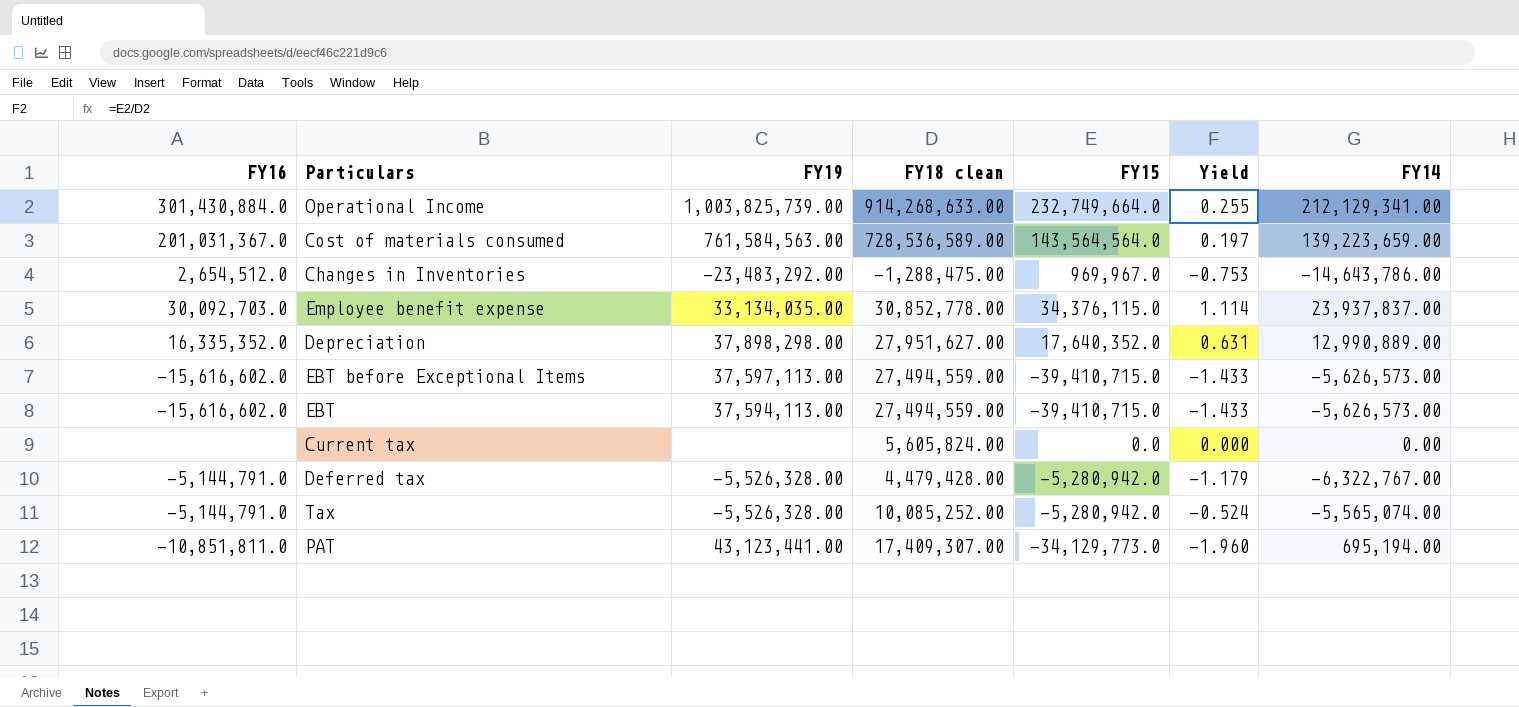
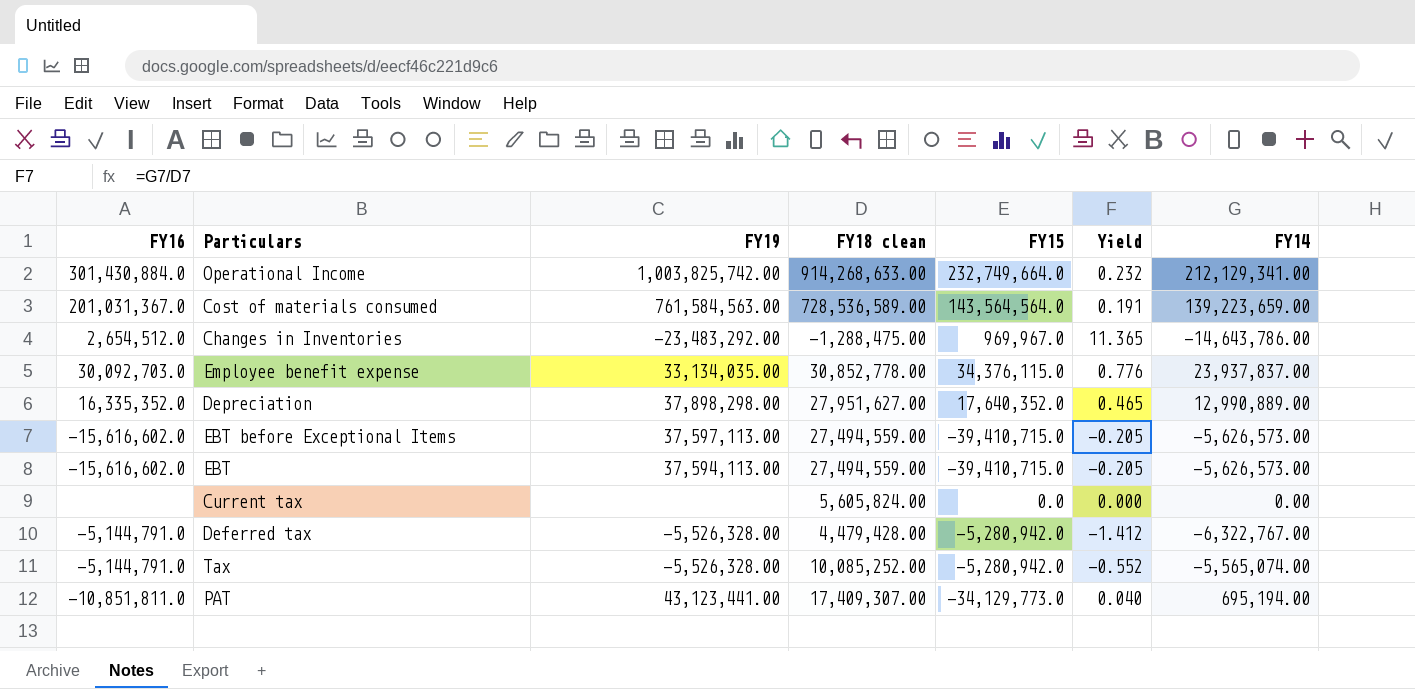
column Yield | formula: [FY15] / [FY18 clean] -> [FY14] / [FY18 clean]
Operational Income | FY19: 1,003,825,739.00 -> 1,003,825,742.00

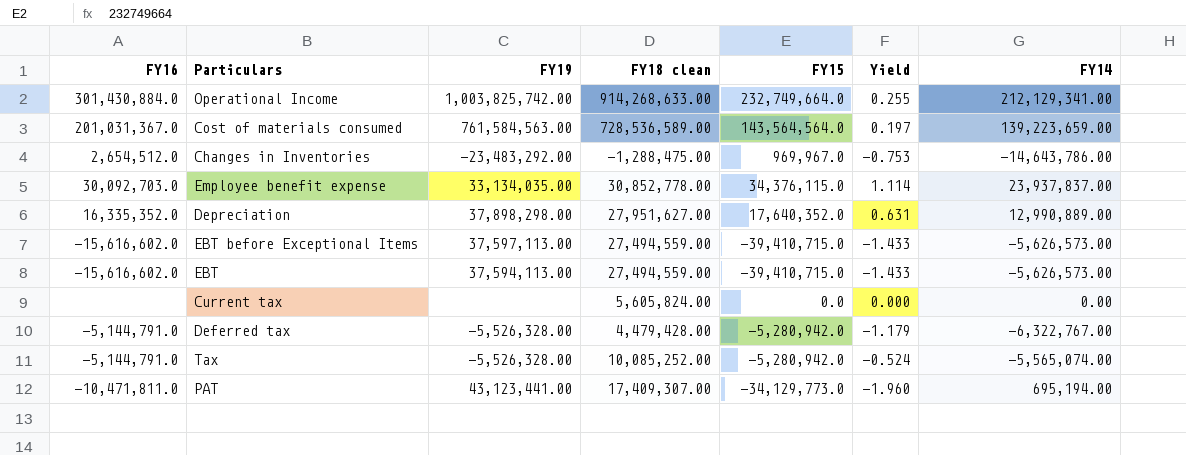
column Yield | formula: [FY14] / [FY18 clean] -> [FY15] / [FY18 clean]
PAT | FY16: -10,851,811.0 -> -10,471,811.0

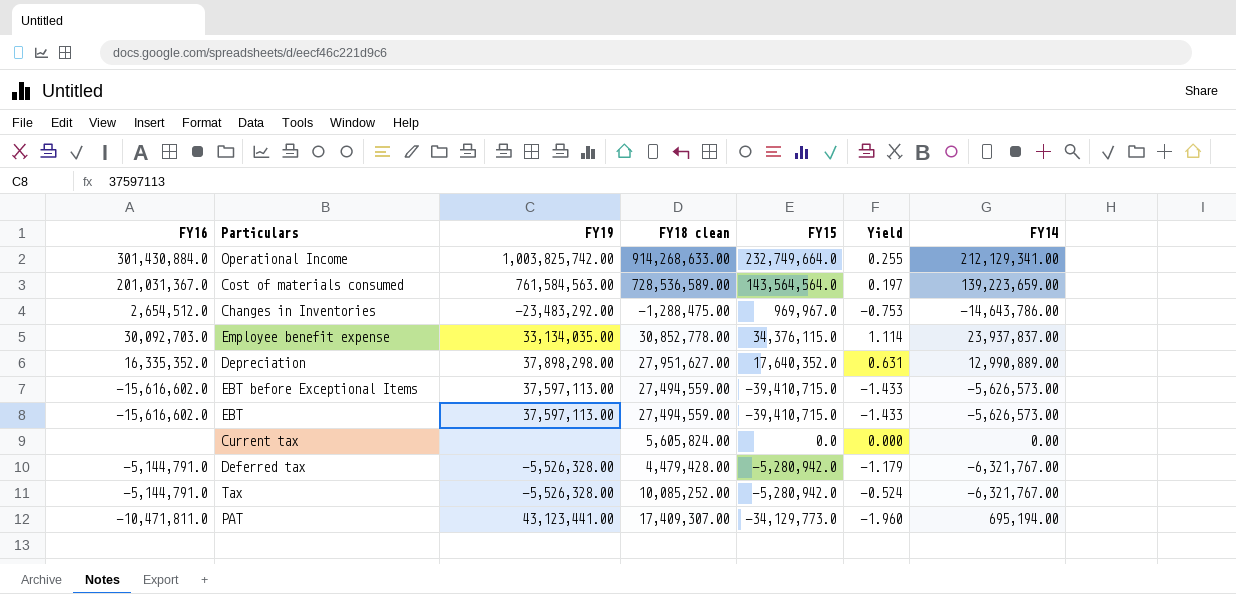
EBT | FY19: 37,594,113.00 -> 37,597,113.00
Deferred tax | FY14: -6,322,767.00 -> -6,321,767.00
Tax | FY14: -5,565,074.00 -> -6,321,767.00

